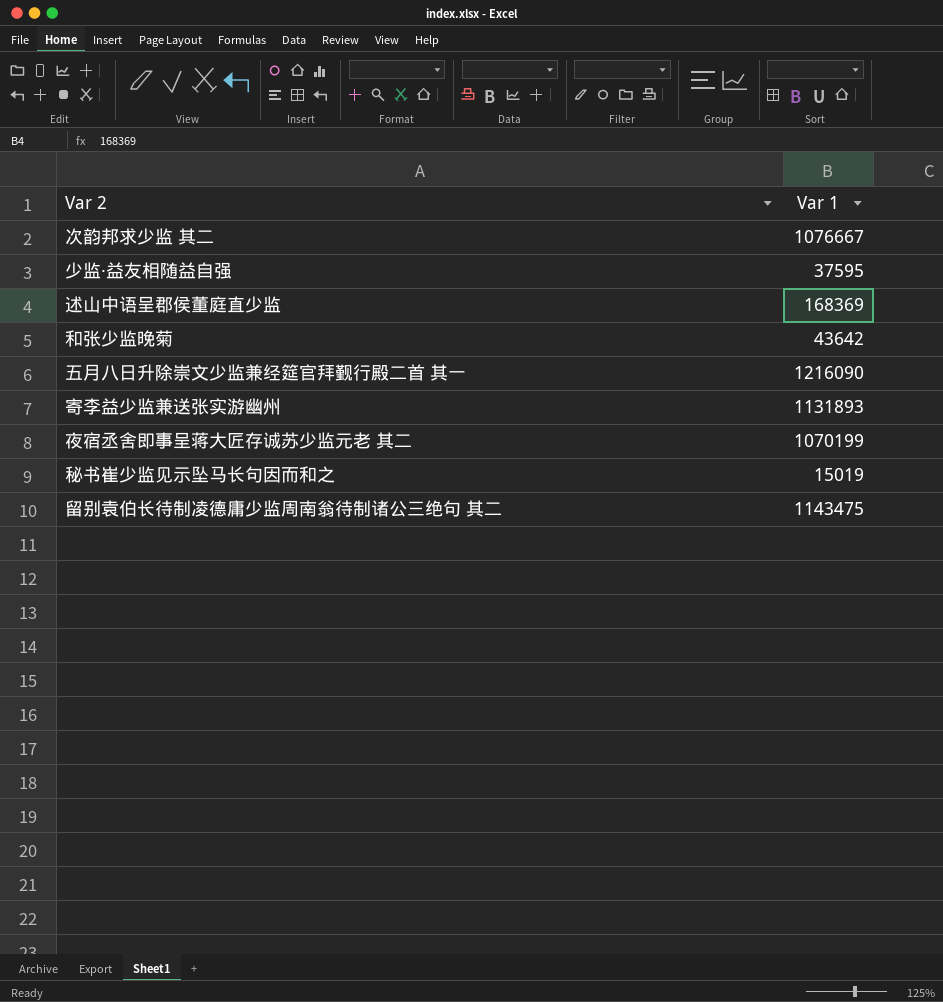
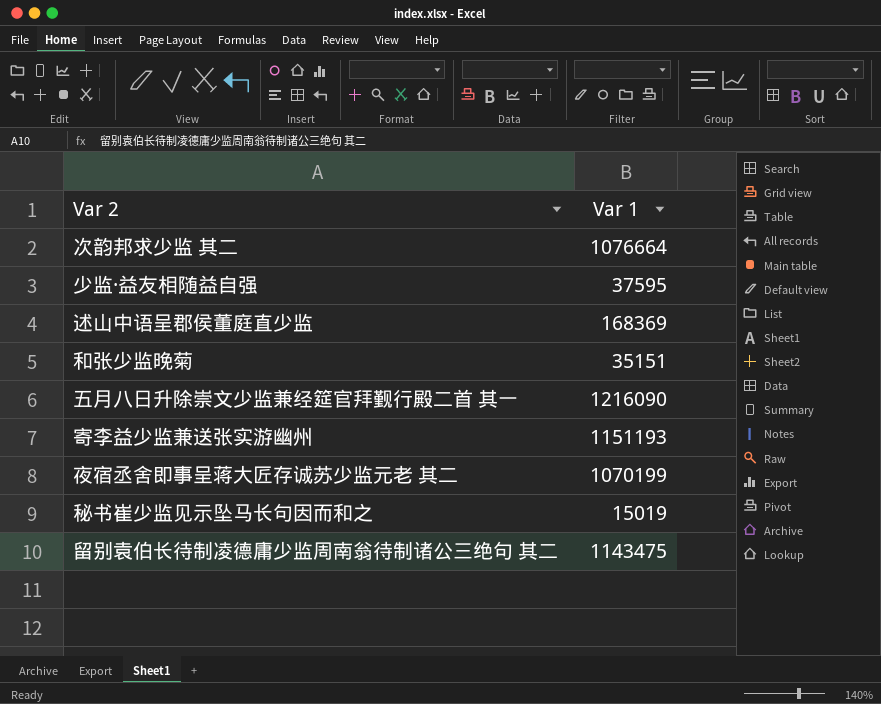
次韵邦求少监 其二 | Var 1: 1076667 -> 1076664
和张少监晚菊 | Var 1: 43642 -> 35151
寄李益少监兼送张实游幽州 | Var 1: 1131893 -> 1151193

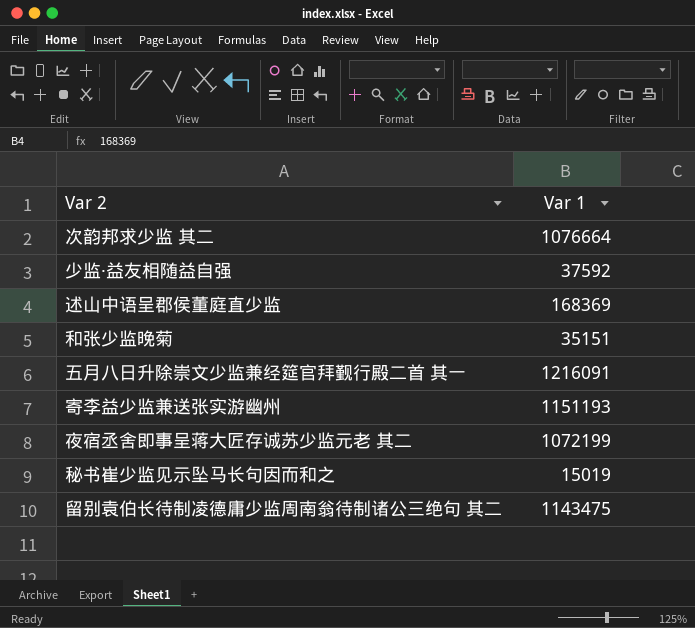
少监·益友相随益自强 | Var 1: 37595 -> 37592
五月八日升除崇文少监兼经筵官拜觐行殿二首 其一 | Var 1: 1216090 -> 1216091
夜宿丞舍即事呈蒋大匠存诚苏少监元老 其二 | Var 1: 1070199 -> 1072199

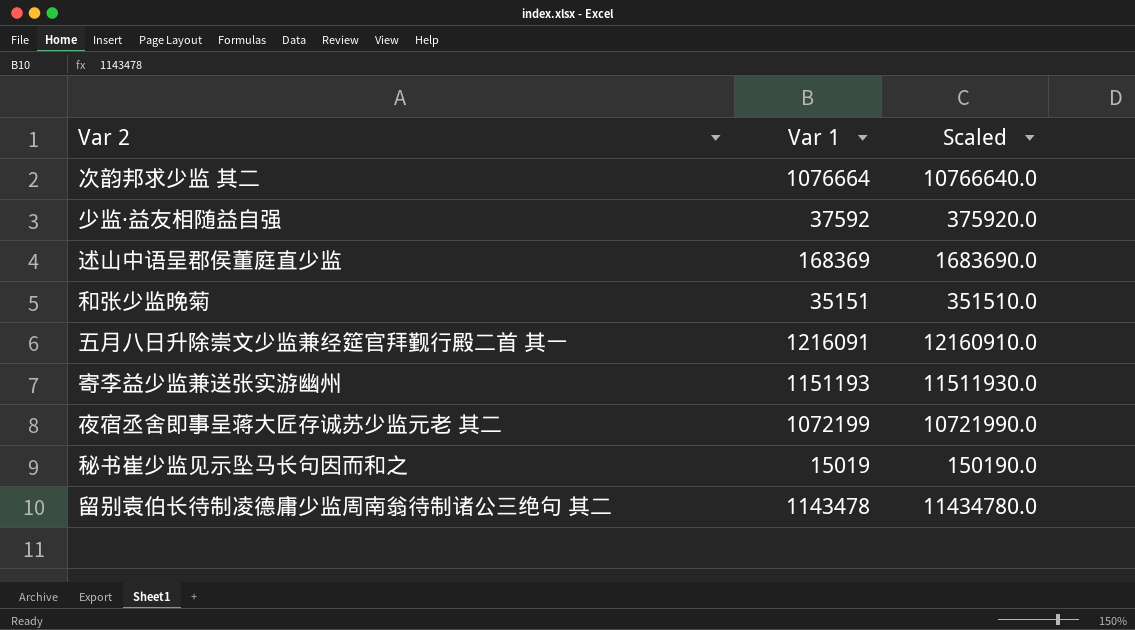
column Scaled | formula: none -> [Var 1] * 10
留别袁伯长待制凌德庸少监周南翁待制诸公三绝句 其二 | Var 1: 1143475 -> 1143478

